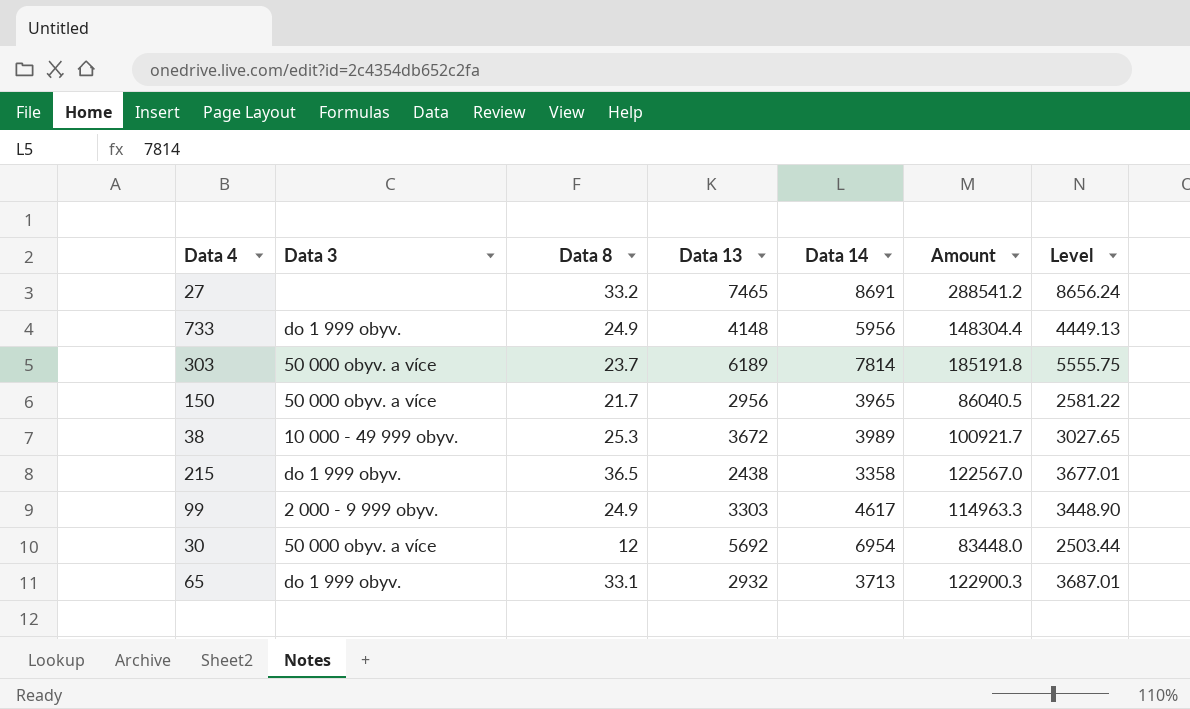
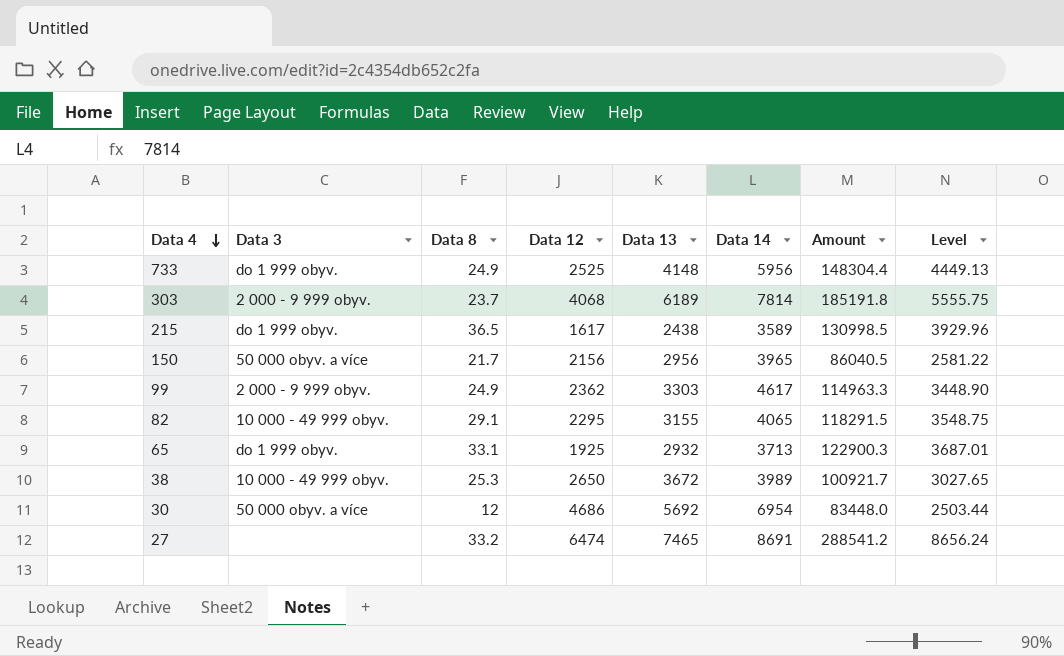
row order: none -> Data 4 descending
column Data 12 | position: none -> 4
303 | Data 3: 50 000 obyv. a více -> 2 000 - 9 999 obyv.
215 | Data 14: 3358 -> 3589
215 | Amount: 122567.0 -> 130998.5
215 | Level: 3677.01 -> 3929.96
row 82: none -> 10 000 - 49 999 obyv. | 29.1 | 2295 | 3155 | 4065 | 118291.5 | 3548.75

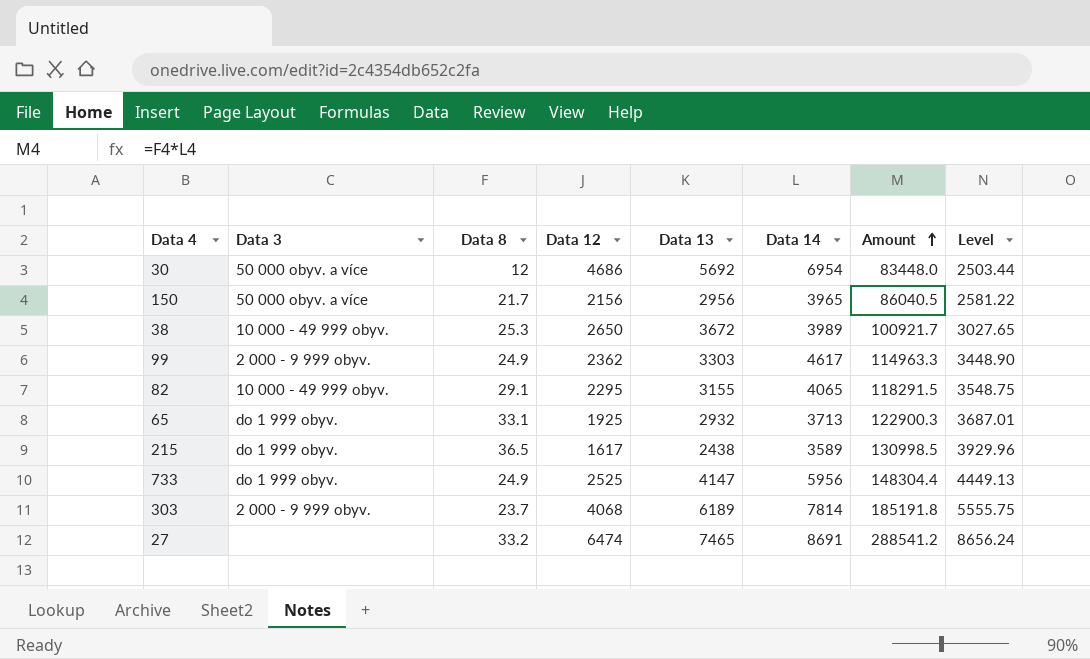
row order: Data 4 descending -> Amount ascending
733 | Data 13: 4148 -> 4147

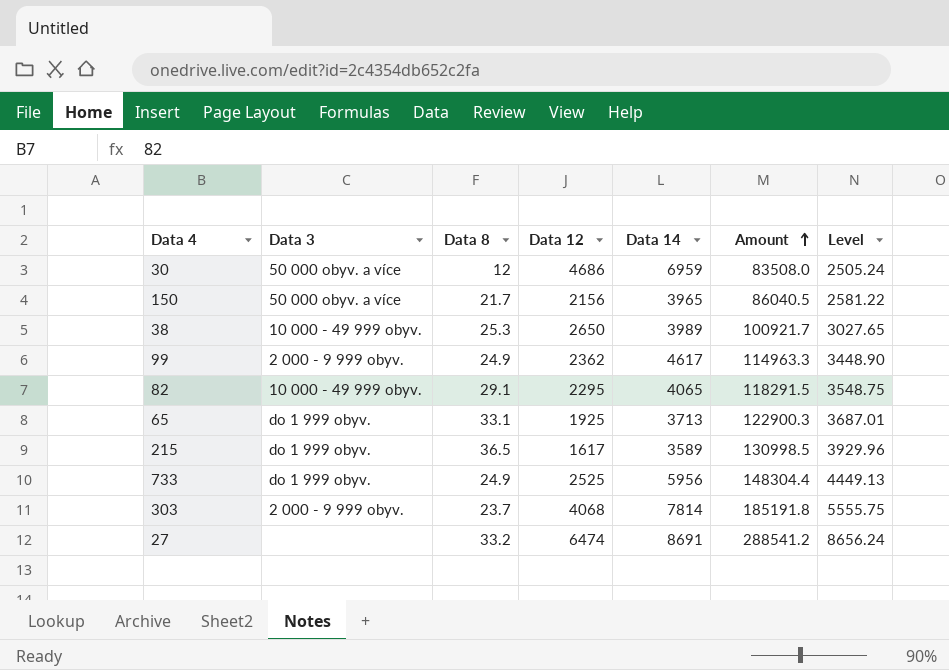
column Data 13 | position: 5 -> none
30 | Data 14: 6954 -> 6959
30 | Amount: 83448.0 -> 83508.0
30 | Level: 2503.44 -> 2505.24

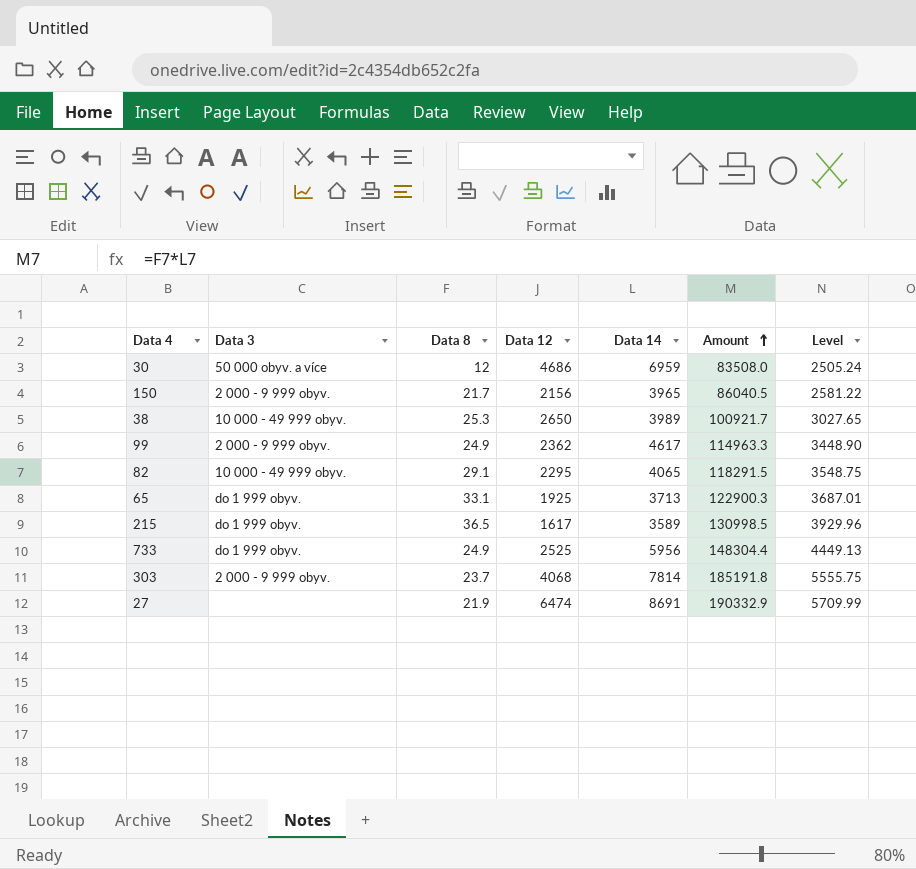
150 | Data 3: 50 000 obyv. a více -> 2 000 - 9 999 obyv.
27 | Data 8: 33.2 -> 21.9
27 | Amount: 288541.2 -> 190332.9
27 | Level: 8656.24 -> 5709.99

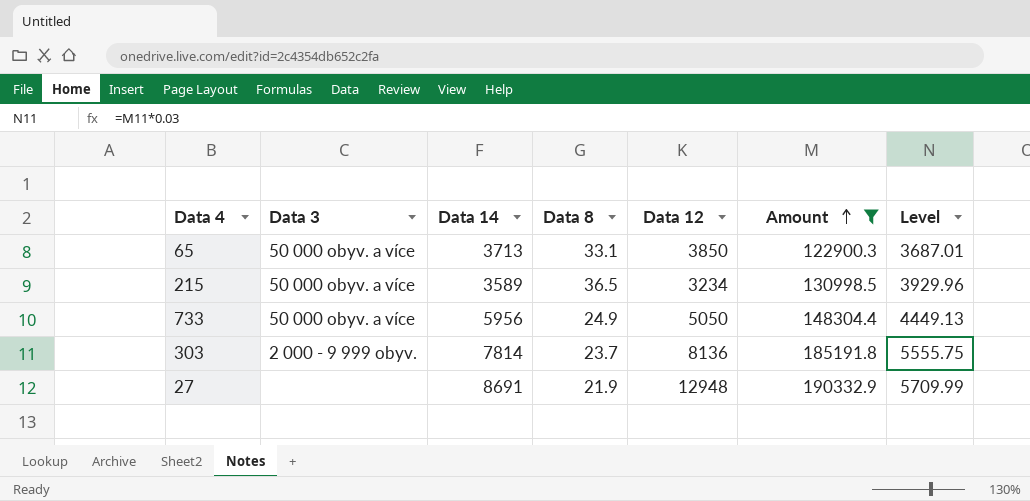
filter: none -> Amount >= 122900.3
column Data 14 | position: 5 -> 3
65 | Data 3: do 1 999 obyv. -> 50 000 obyv. a více
65 | Data 12: 1925 -> 3850
215 | Data 3: do 1 999 obyv. -> 50 000 obyv. a více
215 | Data 12: 1617 -> 3234
733 | Data 3: do 1 999 obyv. -> 50 000 obyv. a více
733 | Data 12: 2525 -> 5050
303 | Data 12: 4068 -> 8136
27 | Data 12: 6474 -> 12948

